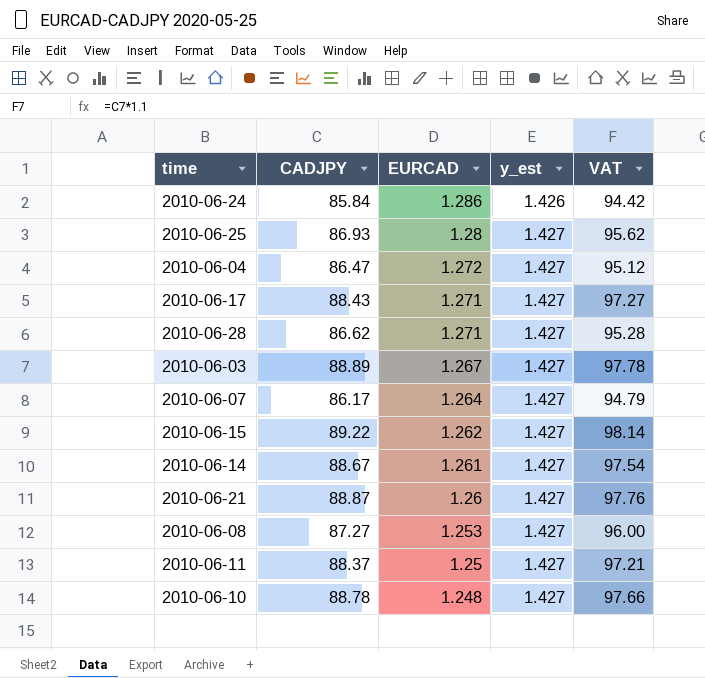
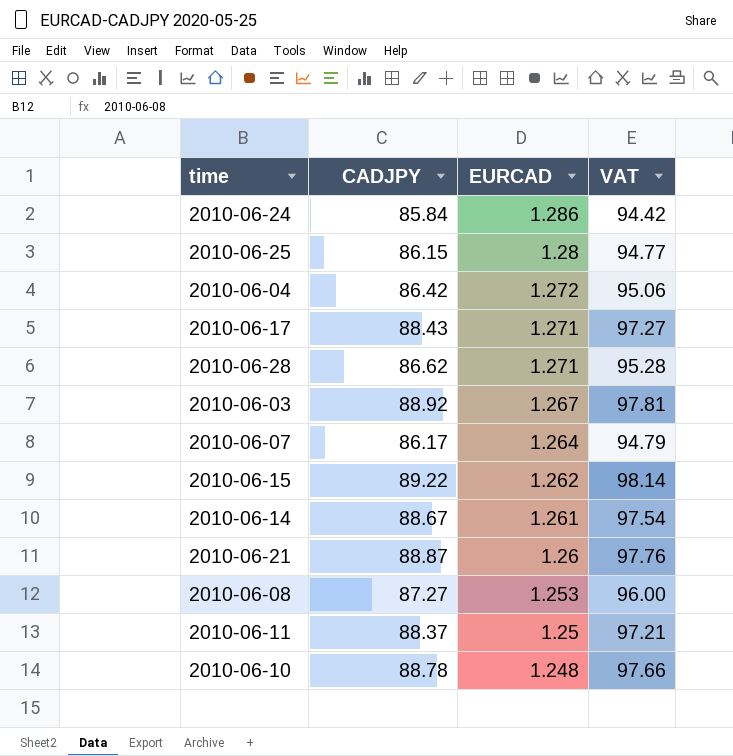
column y_est | position: 4 -> none
2010-06-25 | CADJPY: 86.93 -> 86.15
2010-06-25 | VAT: 95.62 -> 94.77
2010-06-04 | CADJPY: 86.47 -> 86.42
2010-06-04 | VAT: 95.12 -> 95.06
2010-06-03 | CADJPY: 88.89 -> 88.92
2010-06-03 | VAT: 97.78 -> 97.81

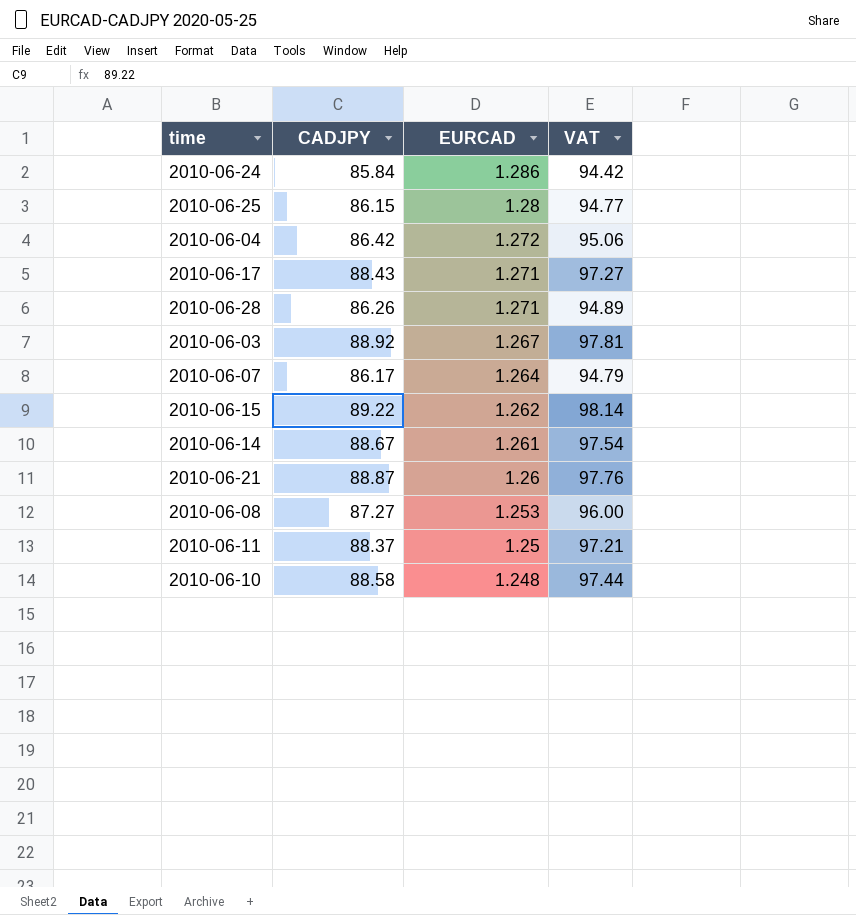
2010-06-28 | CADJPY: 86.62 -> 86.26
2010-06-28 | VAT: 95.28 -> 94.89
2010-06-10 | CADJPY: 88.78 -> 88.58
2010-06-10 | VAT: 97.66 -> 97.44

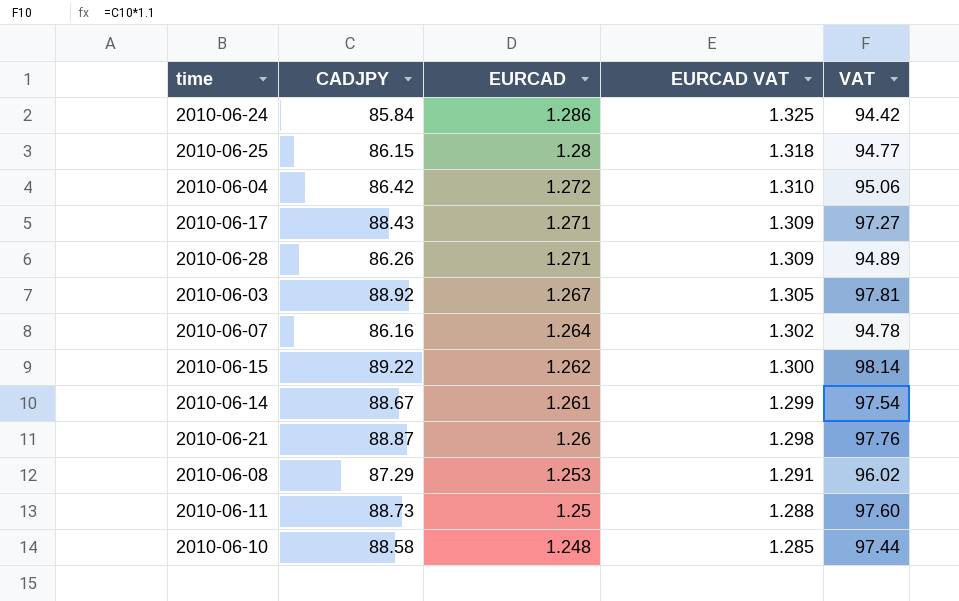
column EURCAD VAT | formula: none -> [EURCAD] * 1.03
2010-06-07 | CADJPY: 86.17 -> 86.16
2010-06-07 | VAT: 94.79 -> 94.78
2010-06-08 | CADJPY: 87.27 -> 87.29
2010-06-08 | VAT: 96.00 -> 96.02
2010-06-11 | CADJPY: 88.37 -> 88.73
2010-06-11 | VAT: 97.21 -> 97.60

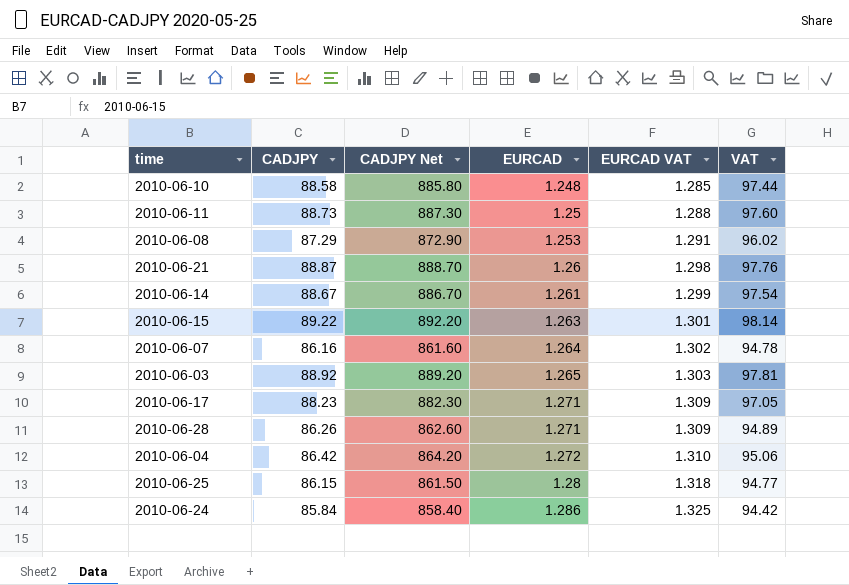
row order: EURCAD descending -> EURCAD ascending
column CADJPY Net | formula: none -> [CADJPY] * 10
2010-06-15 | EURCAD: 1.262 -> 1.263
2010-06-15 | EURCAD VAT: 1.300 -> 1.301
2010-06-03 | EURCAD: 1.267 -> 1.265
2010-06-03 | EURCAD VAT: 1.305 -> 1.303
2010-06-17 | CADJPY: 88.43 -> 88.23
2010-06-17 | VAT: 97.27 -> 97.05

